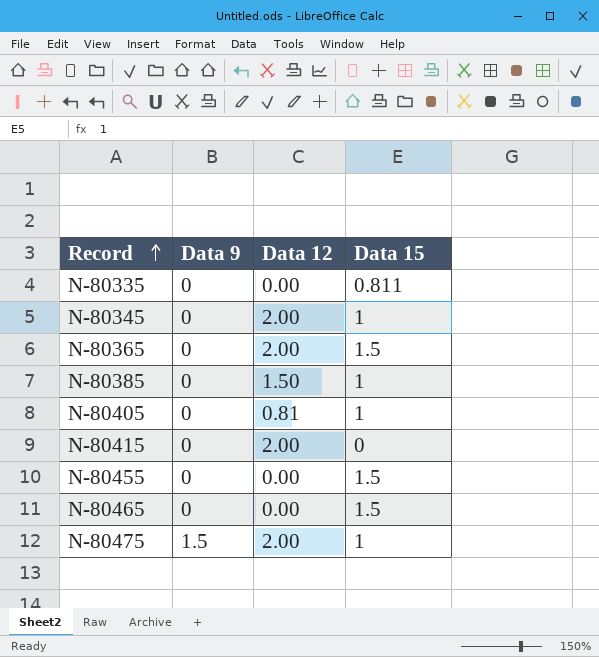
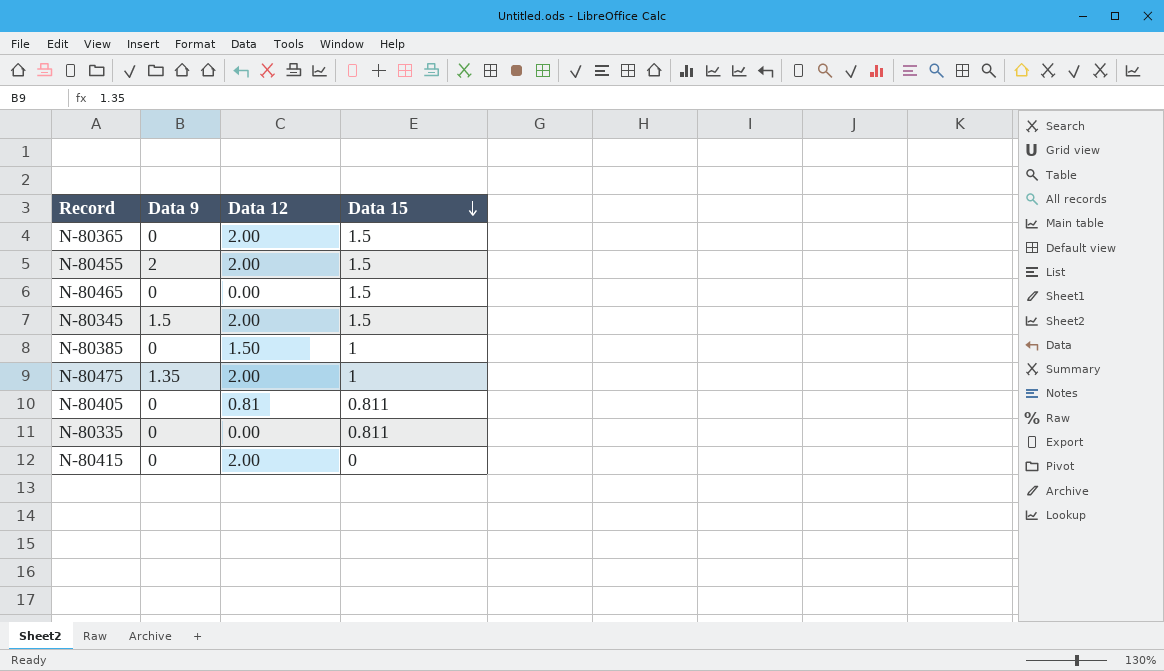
row order: Record ascending -> Data 15 descending
N-80455 | Data 9: 0 -> 2
N-80455 | Data 12: 0.00 -> 2.00
N-80345 | Data 9: 0 -> 1.5
N-80345 | Data 15: 1 -> 1.5
N-80475 | Data 9: 1.5 -> 1.35
N-80405 | Data 15: 1 -> 0.811

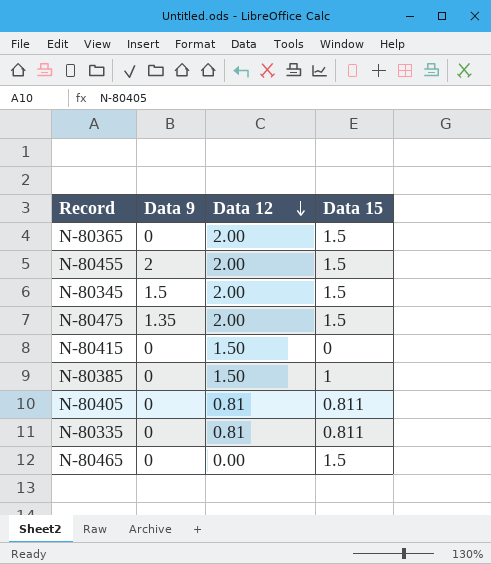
row order: Data 15 descending -> Data 12 descending
N-80475 | Data 15: 1 -> 1.5
N-80415 | Data 12: 2.00 -> 1.50
N-80335 | Data 12: 0.00 -> 0.81

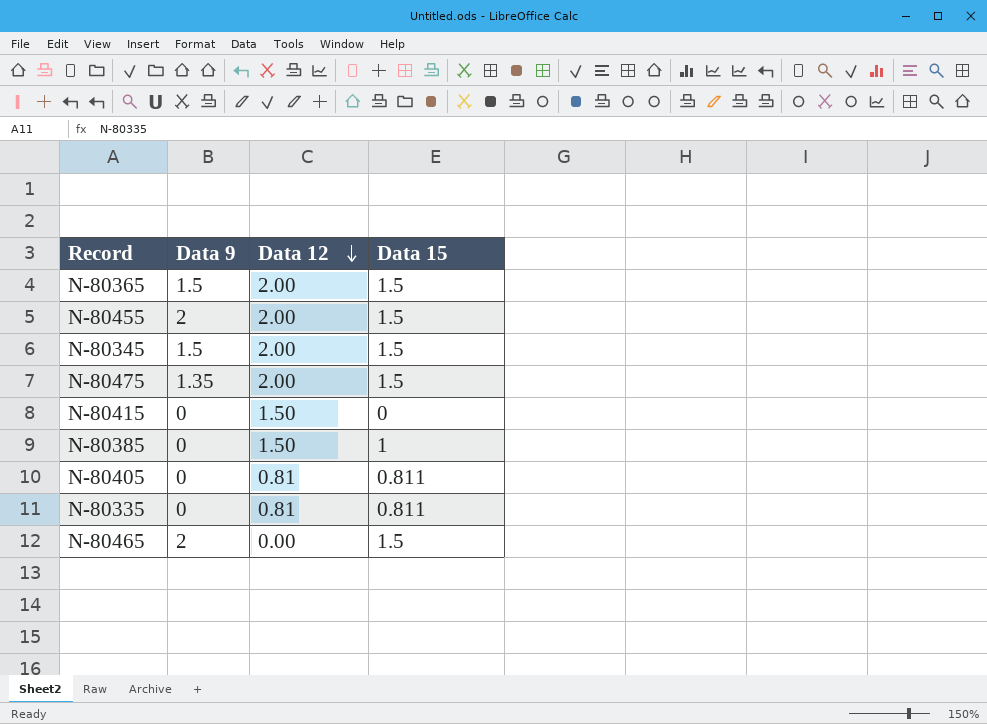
N-80365 | Data 9: 0 -> 1.5
N-80465 | Data 9: 0 -> 2

